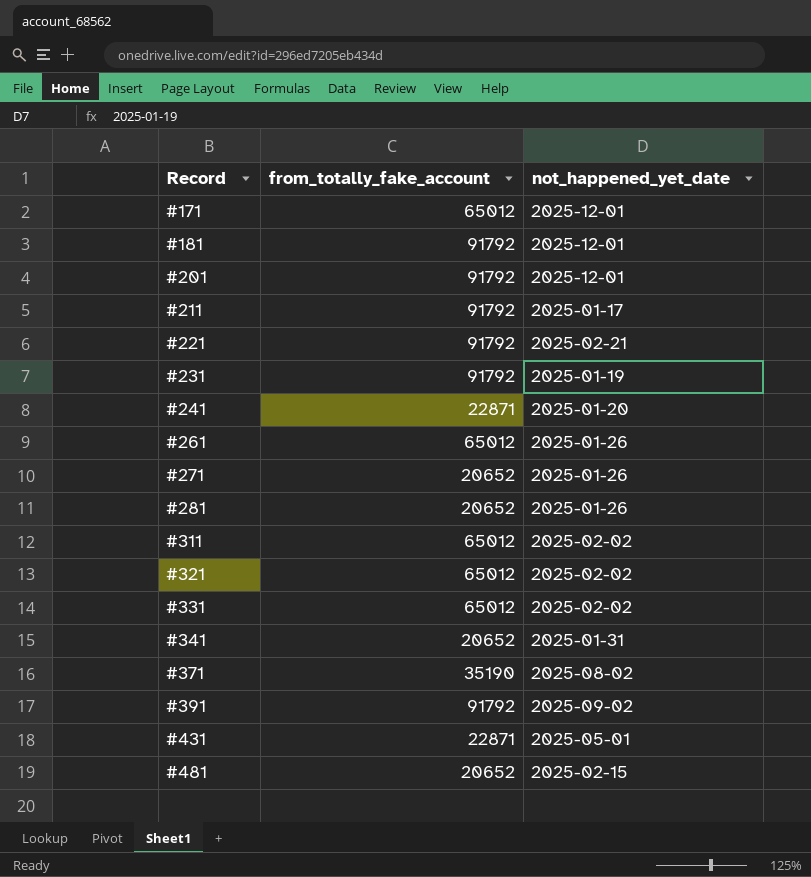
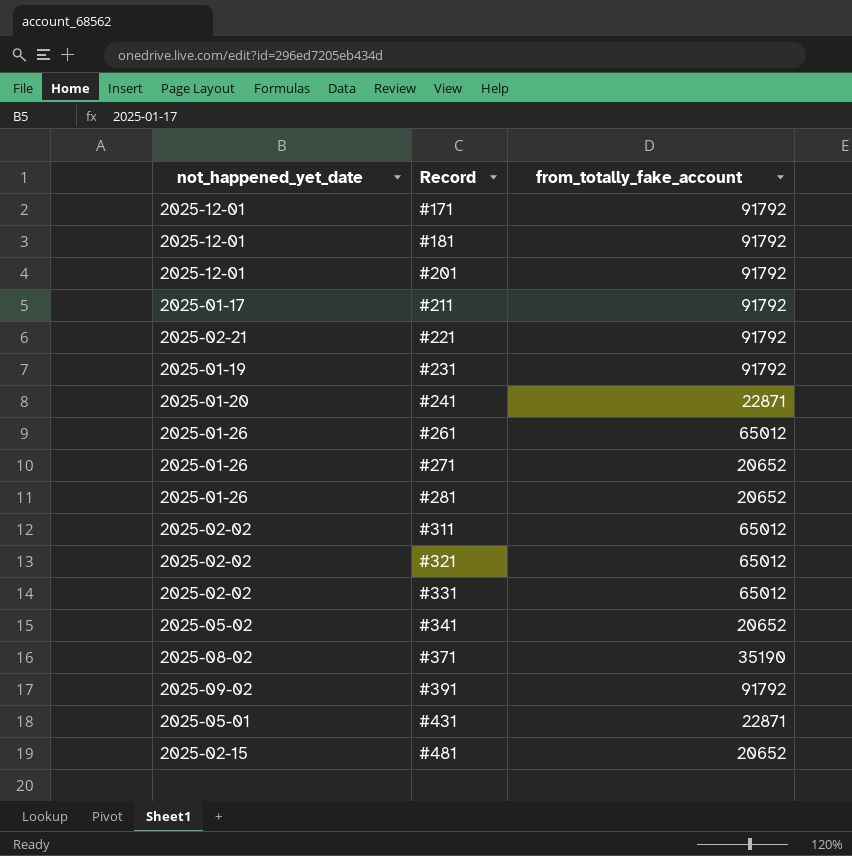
column not_happened_yet_date | position: 3 -> 1
#171 | from_totally_fake_account: 65012 -> 91792
#341 | not_happened_yet_date: 2025-01-31 -> 2025-05-02

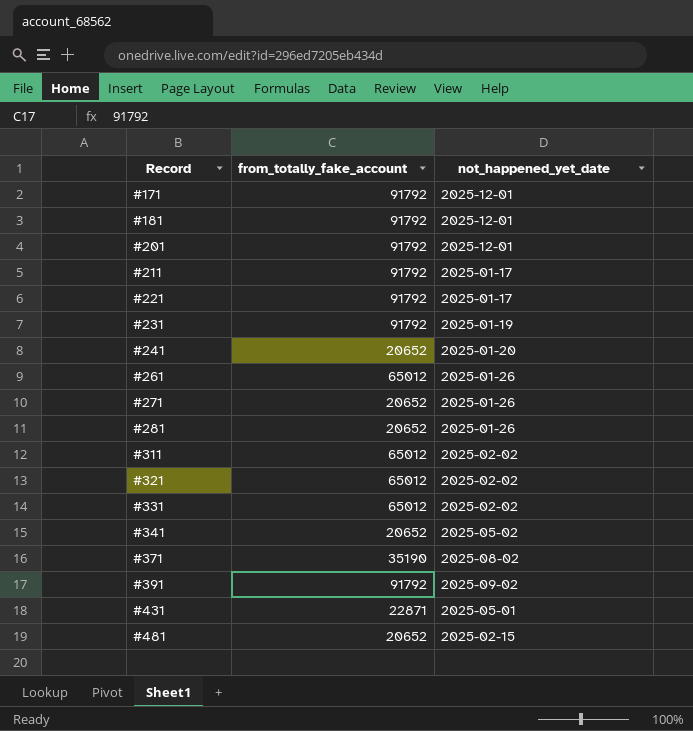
column not_happened_yet_date | position: 1 -> 3
#221 | not_happened_yet_date: 2025-02-21 -> 2025-01-17
#241 | from_totally_fake_account: 22871 -> 20652

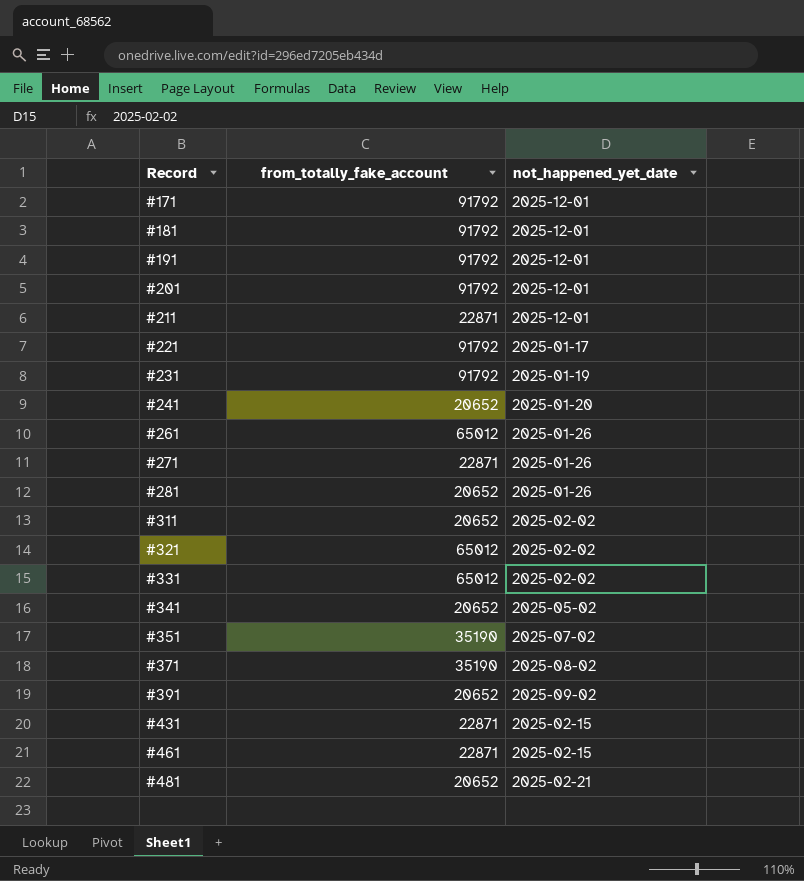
row #191: none -> 91792 | 2025-12-01
#211 | from_totally_fake_account: 91792 -> 22871
#211 | not_happened_yet_date: 2025-01-17 -> 2025-12-01
#271 | from_totally_fake_account: 20652 -> 22871
#311 | from_totally_fake_account: 65012 -> 20652
row #351: none -> 35190 | 2025-07-02
#391 | from_totally_fake_account: 91792 -> 20652
#431 | not_happened_yet_date: 2025-05-01 -> 2025-02-15
row #461: none -> 22871 | 2025-02-15
#481 | not_happened_yet_date: 2025-02-15 -> 2025-02-21

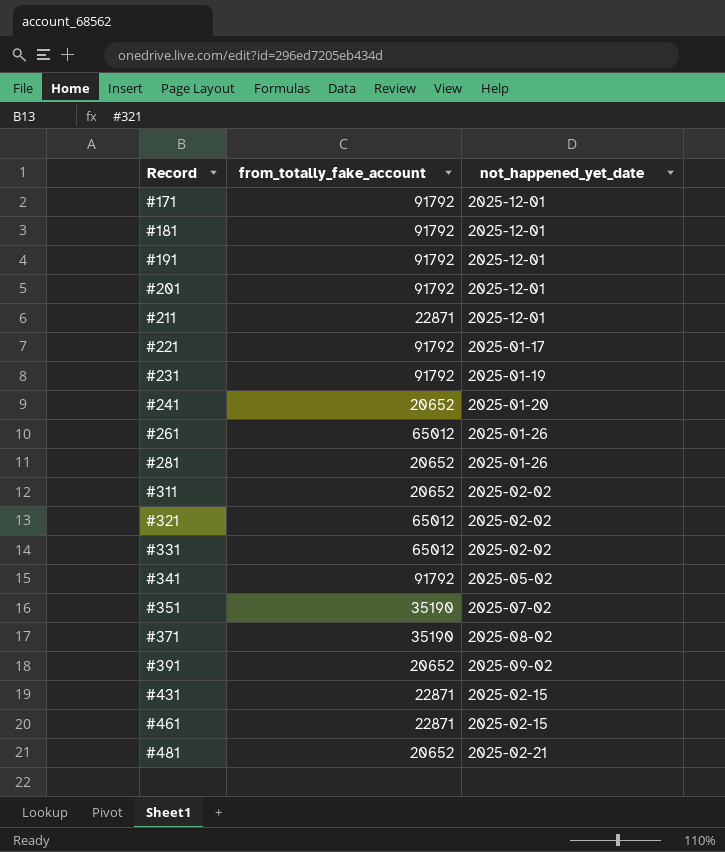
row #271: 22871 | 2025-01-26 -> none
#341 | from_totally_fake_account: 20652 -> 91792

